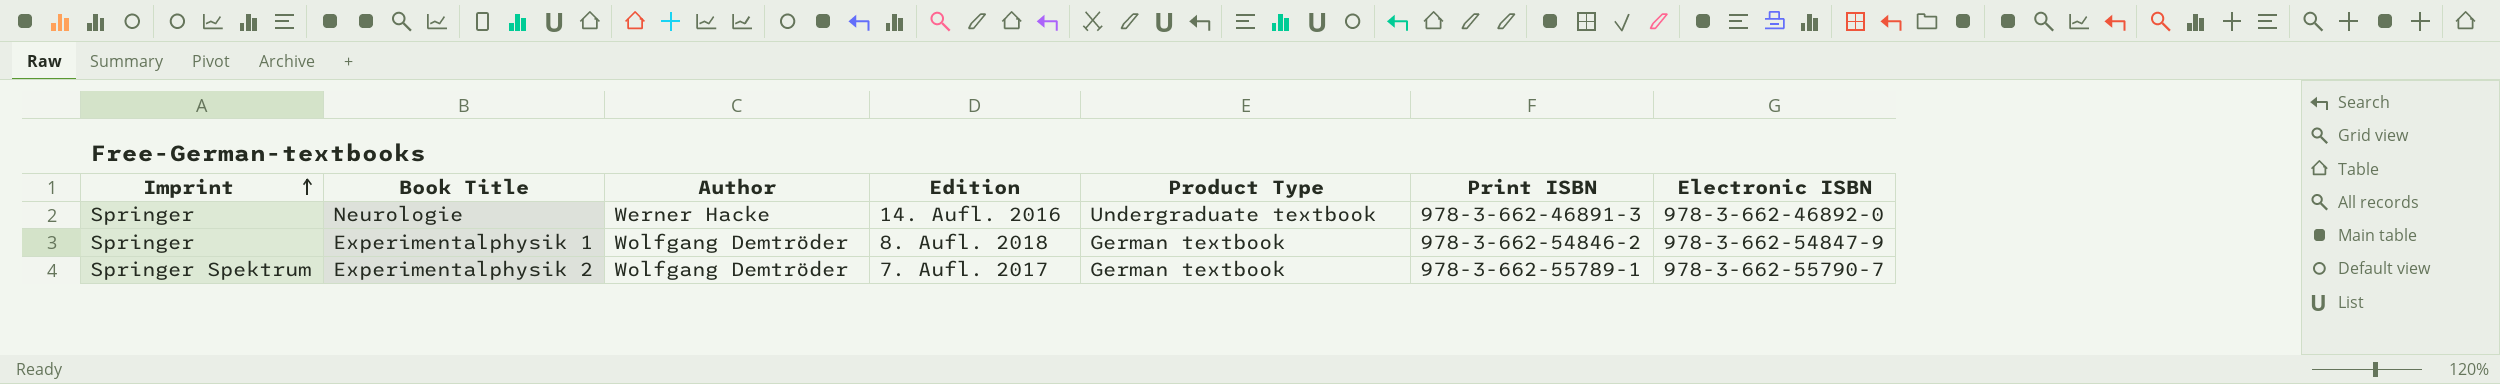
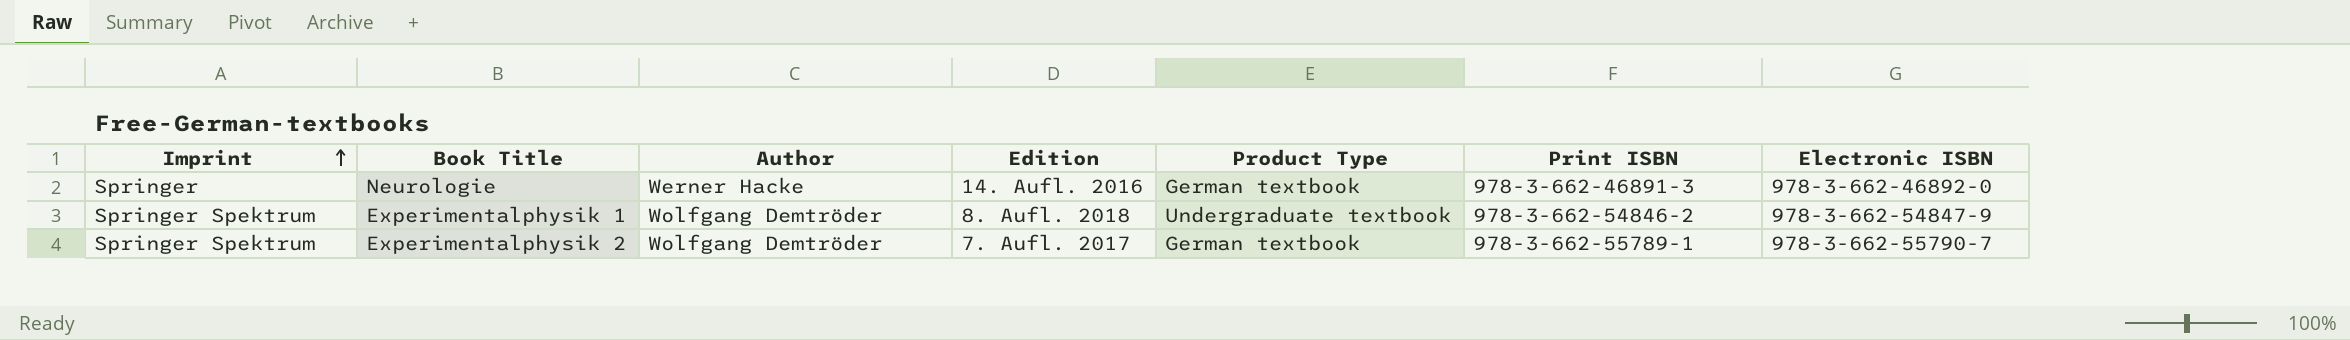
Neurologie | Product Type: Undergraduate textbook -> German textbook
Experimentalphysik 1 | Imprint: Springer -> Springer Spektrum
Experimentalphysik 1 | Product Type: German textbook -> Undergraduate textbook

